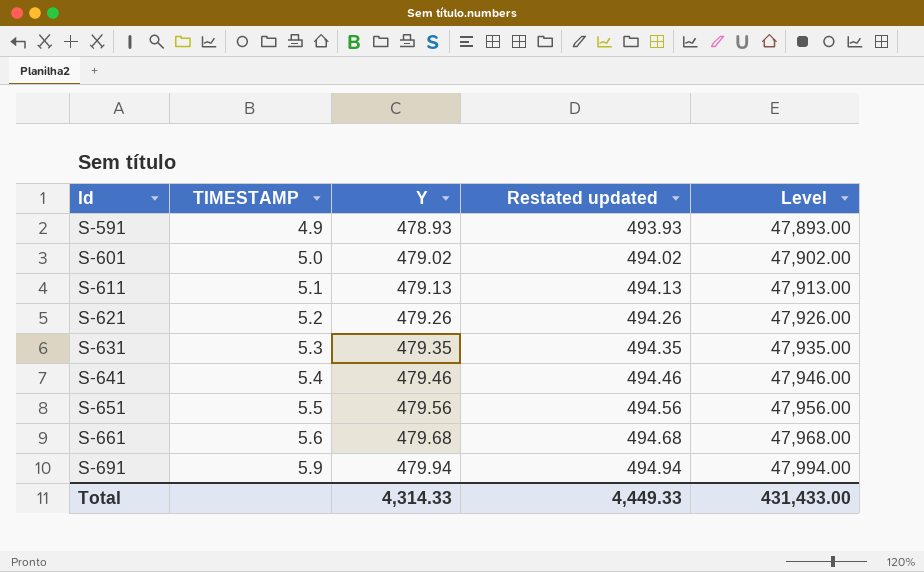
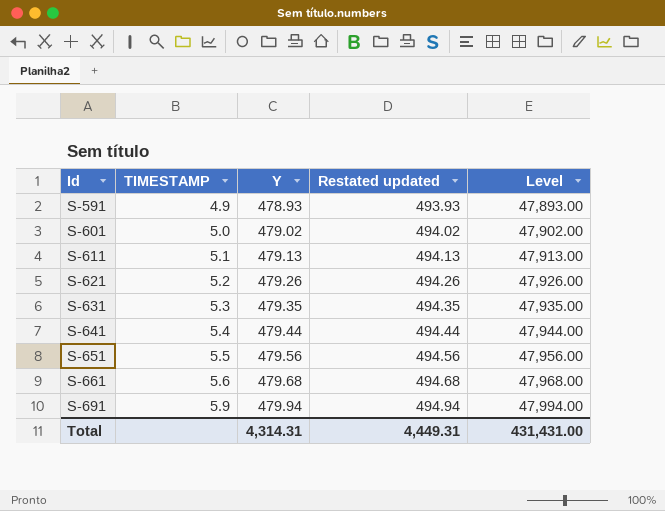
S-641 | Y: 479.46 -> 479.44
S-641 | Restated updated: 494.46 -> 494.44
S-641 | Level: 47,946.00 -> 47,944.00
Total | Y: 4,314.33 -> 4,314.31
Total | Restated updated: 4,449.33 -> 4,449.31
Total | Level: 431,433.00 -> 431,431.00

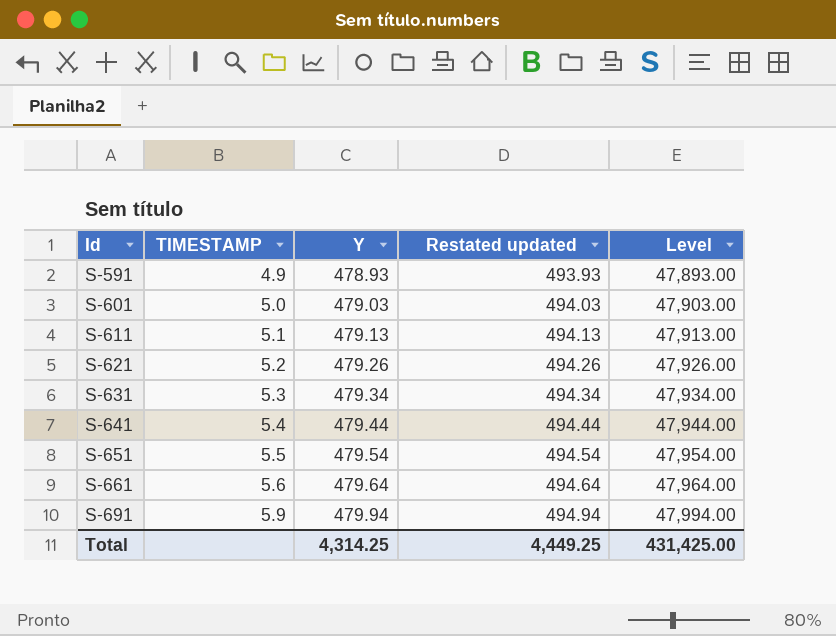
S-601 | Y: 479.02 -> 479.03
S-601 | Restated updated: 494.02 -> 494.03
S-601 | Level: 47,902.00 -> 47,903.00
S-631 | Y: 479.35 -> 479.34
S-631 | Restated updated: 494.35 -> 494.34
S-631 | Level: 47,935.00 -> 47,934.00
S-651 | Y: 479.56 -> 479.54
S-651 | Restated updated: 494.56 -> 494.54
S-651 | Level: 47,956.00 -> 47,954.00
S-661 | Y: 479.68 -> 479.64
S-661 | Restated updated: 494.68 -> 494.64
S-661 | Level: 47,968.00 -> 47,964.00
Total | Y: 4,314.31 -> 4,314.25
Total | Restated updated: 4,449.31 -> 4,449.25
Total | Level: 431,431.00 -> 431,425.00

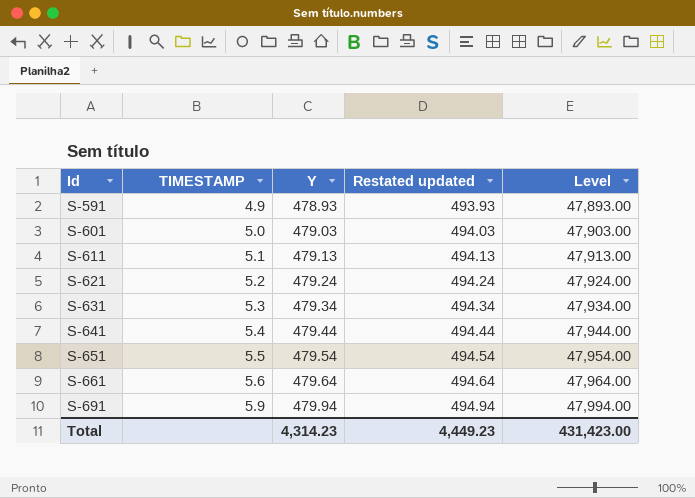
S-621 | Y: 479.26 -> 479.24
S-621 | Restated updated: 494.26 -> 494.24
S-621 | Level: 47,926.00 -> 47,924.00
Total | Y: 4,314.25 -> 4,314.23
Total | Restated updated: 4,449.25 -> 4,449.23
Total | Level: 431,425.00 -> 431,423.00

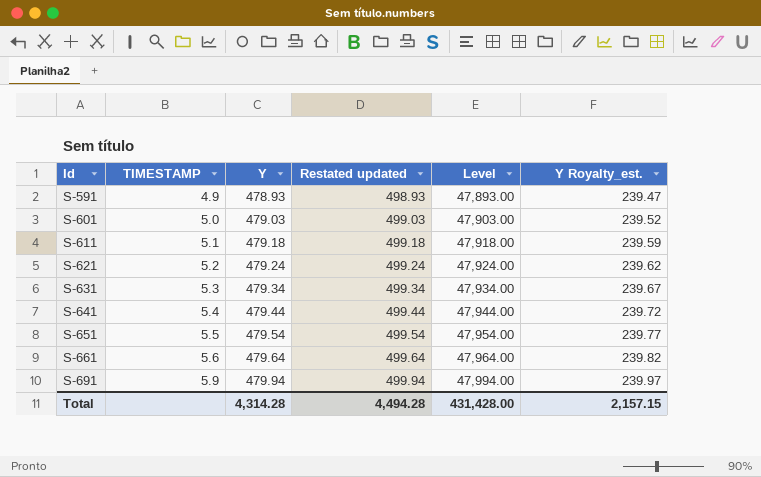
column Restated updated | formula: [Y] + 15 -> [Y] + 20
column Y Royalty_est. | formula: none -> [Y] * 0.5
S-611 | Y: 479.13 -> 479.18
S-611 | Level: 47,913.00 -> 47,918.00
Total | Y: 4,314.23 -> 4,314.28
Total | Restated updated: 4,449.23 -> 4,494.28
Total | Level: 431,423.00 -> 431,428.00

